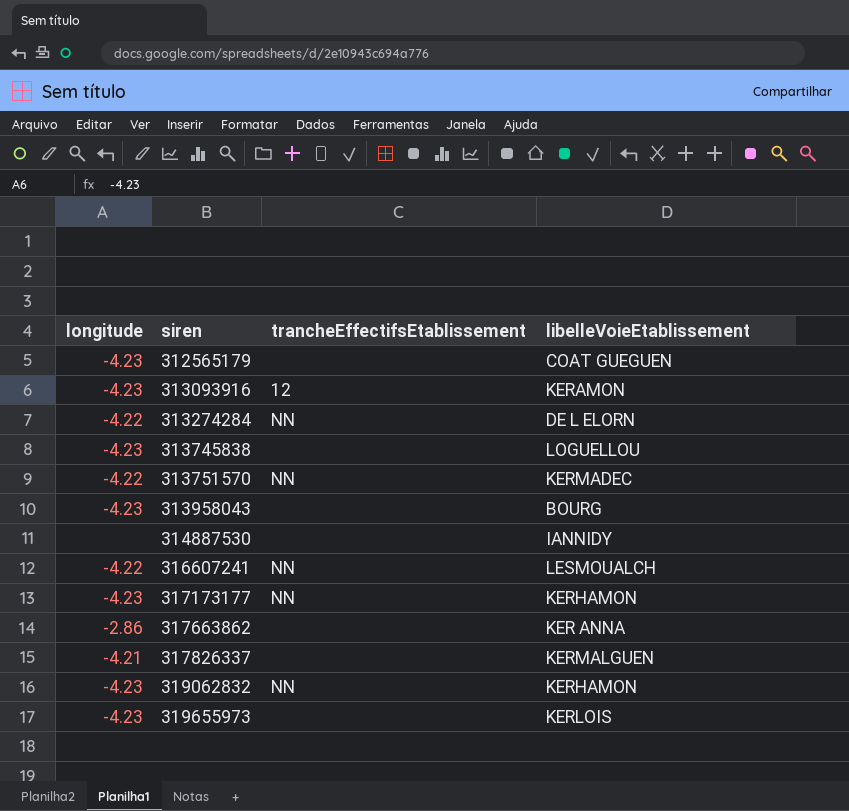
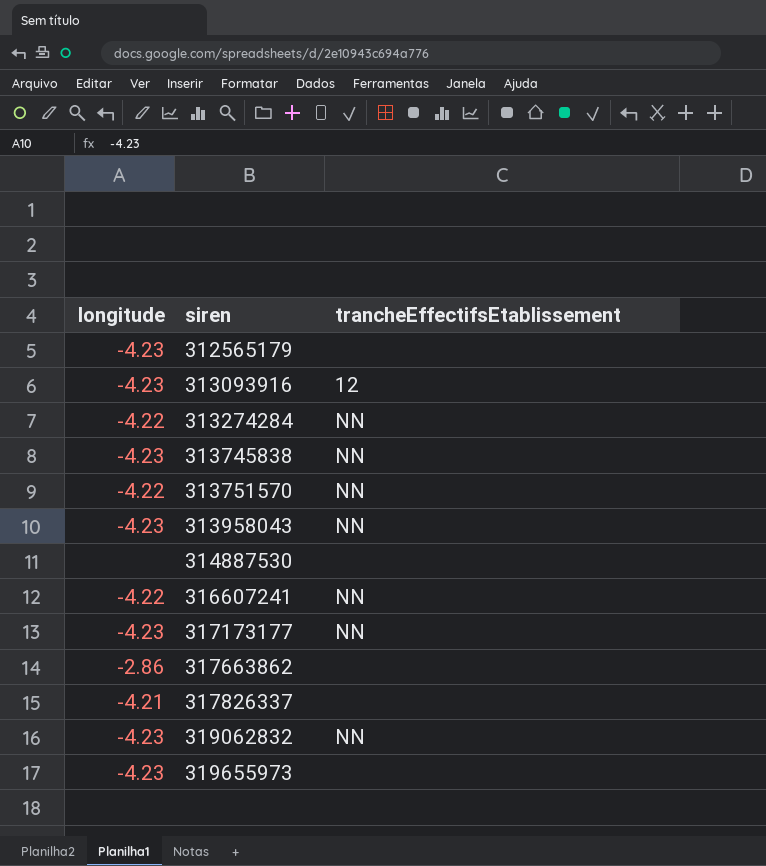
column libelleVoieEtablissement | position: 4 -> none
313745838 | trancheEffectifsEtablissement: none -> NN
313958043 | trancheEffectifsEtablissement: none -> NN

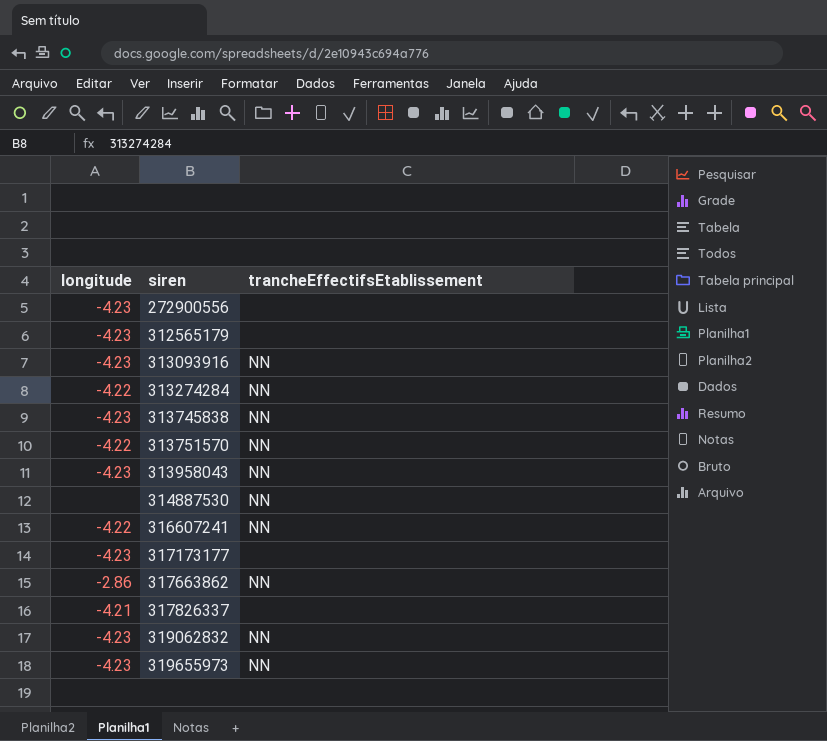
row 272900556: none -> -4.23 | none
313093916 | trancheEffectifsEtablissement: 12 -> NN
314887530 | trancheEffectifsEtablissement: none -> NN
317173177 | trancheEffectifsEtablissement: NN -> none
317663862 | trancheEffectifsEtablissement: none -> NN
319655973 | trancheEffectifsEtablissement: none -> NN

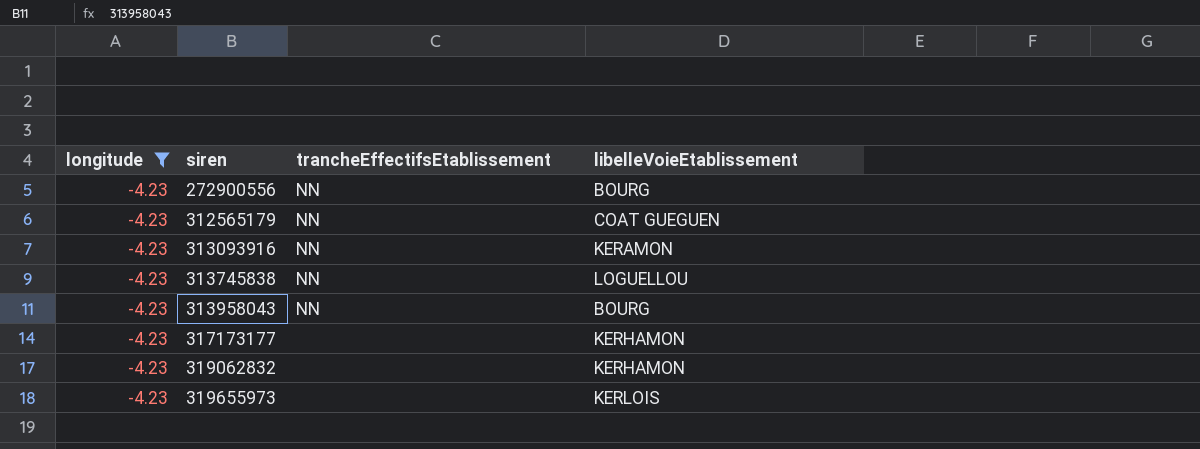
filter: none -> longitude = -4.23
column libelleVoieEtablissement | position: none -> 4
272900556 | trancheEffectifsEtablissement: none -> NN
312565179 | trancheEffectifsEtablissement: none -> NN
319062832 | trancheEffectifsEtablissement: NN -> none
319655973 | trancheEffectifsEtablissement: NN -> none

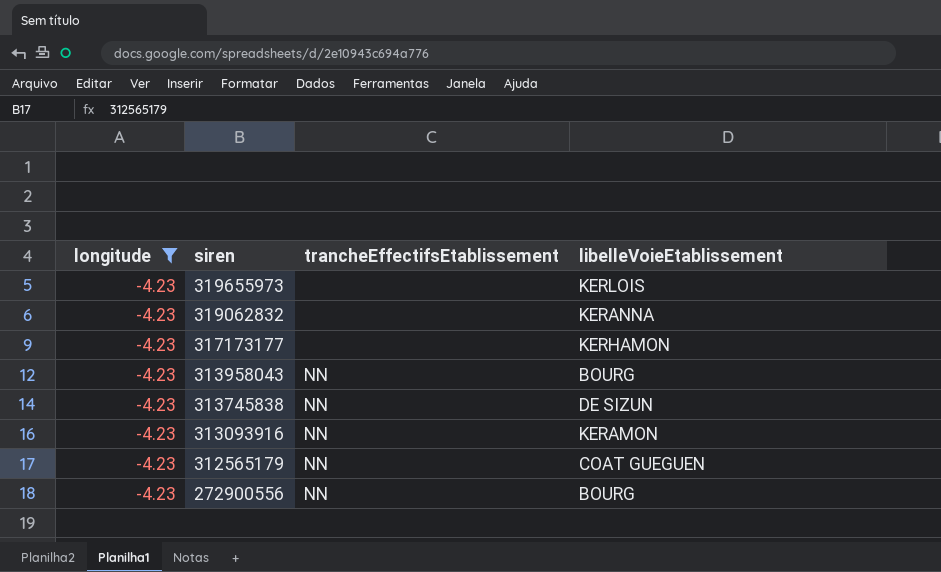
row order: siren ascending -> siren descending
319062832 | libelleVoieEtablissement: KERHAMON -> KERANNA
313745838 | libelleVoieEtablissement: LOGUELLOU -> DE SIZUN

